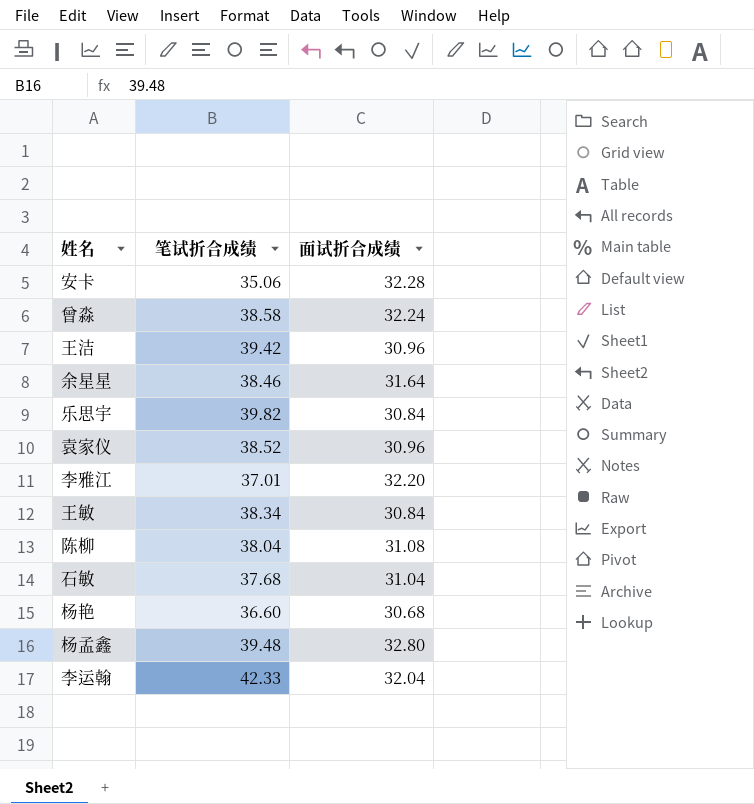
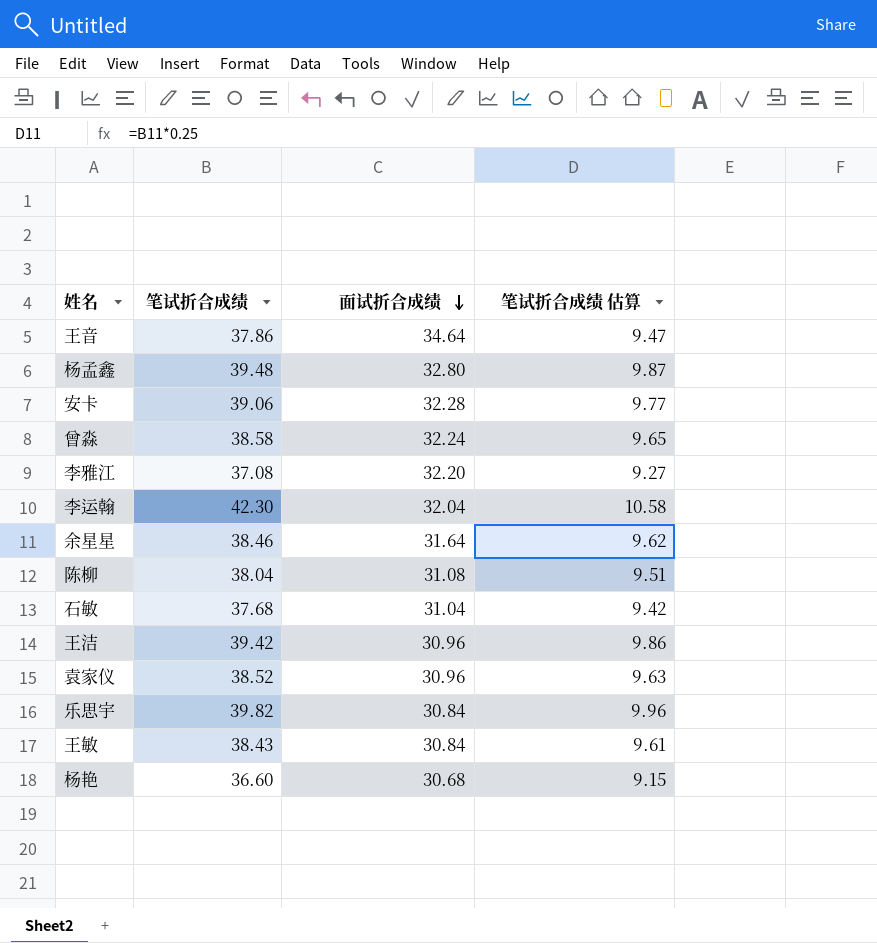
row order: none -> 面试折合成绩 descending
column 笔试折合成绩 估算 | formula: none -> [笔试折合成绩] * 0.25
row 王音: none -> 37.86 | 34.64 | 9.47
安卡 | 笔试折合成绩: 35.06 -> 39.06
李雅江 | 笔试折合成绩: 37.01 -> 37.08
李运翰 | 笔试折合成绩: 42.33 -> 42.30
王敏 | 笔试折合成绩: 38.34 -> 38.43

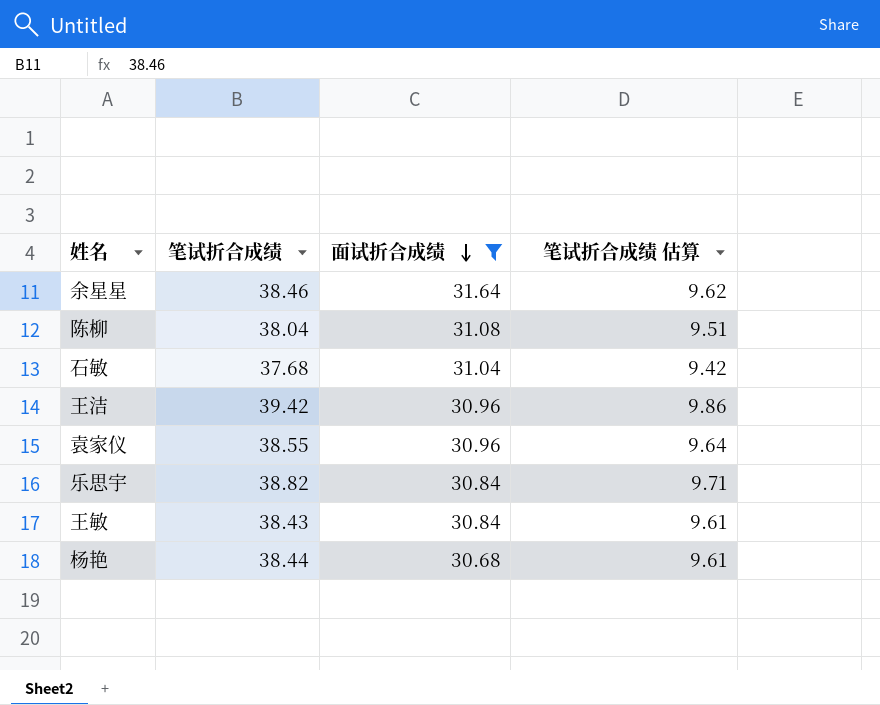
filter: none -> 面试折合成绩 <= 31.64
袁家仪 | 笔试折合成绩: 38.52 -> 38.55
袁家仪 | 笔试折合成绩 估算: 9.63 -> 9.64
乐思宇 | 笔试折合成绩: 39.82 -> 38.82
乐思宇 | 笔试折合成绩 估算: 9.96 -> 9.71
杨艳 | 笔试折合成绩: 36.60 -> 38.44
杨艳 | 笔试折合成绩 估算: 9.15 -> 9.61

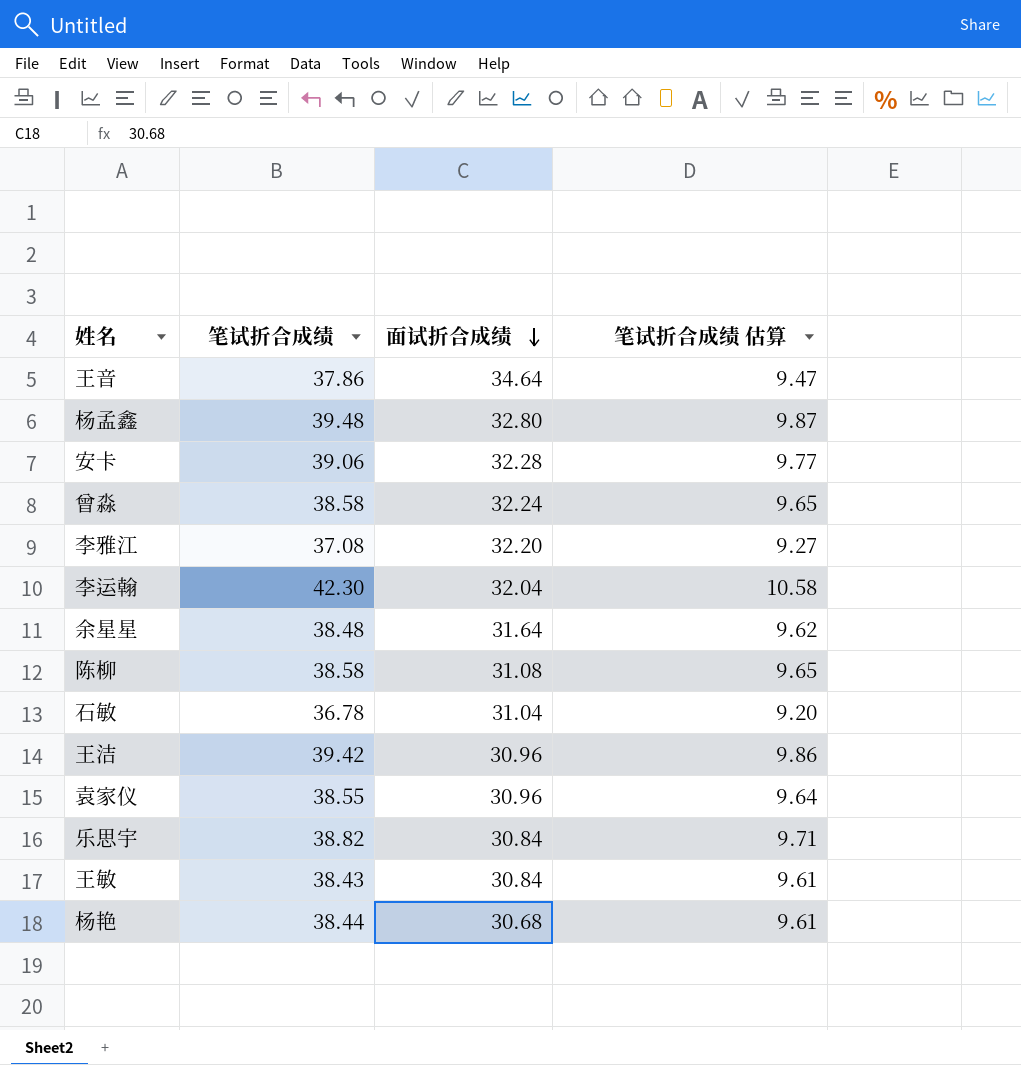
filter: 面试折合成绩 <= 31.64 -> none
余星星 | 笔试折合成绩: 38.46 -> 38.48
陈柳 | 笔试折合成绩: 38.04 -> 38.58
陈柳 | 笔试折合成绩 估算: 9.51 -> 9.65
石敏 | 笔试折合成绩: 37.68 -> 36.78
石敏 | 笔试折合成绩 估算: 9.42 -> 9.20

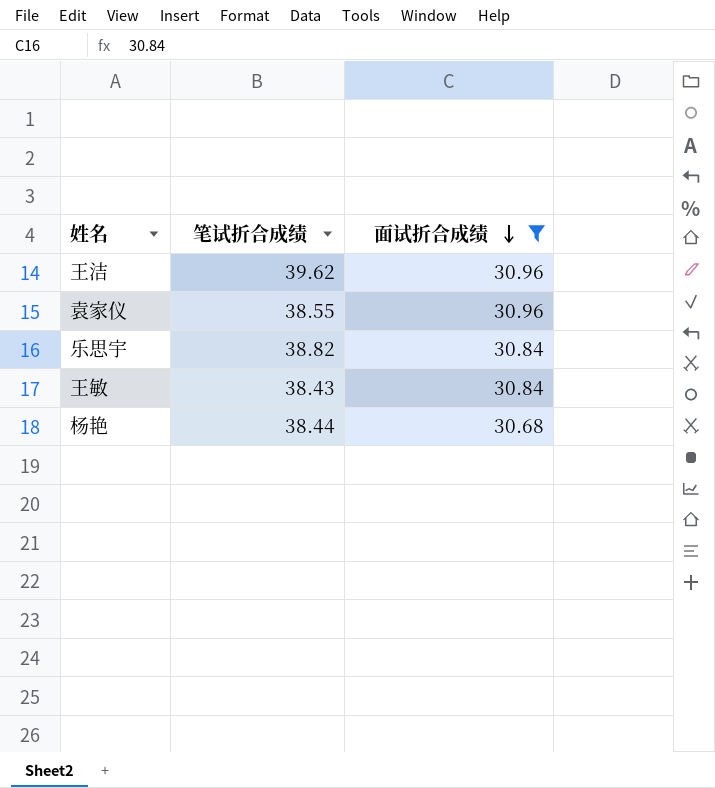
filter: none -> 面试折合成绩 <= 30.96
column 笔试折合成绩 估算 | formula: [笔试折合成绩] * 0.25 -> none
王洁 | 笔试折合成绩: 39.42 -> 39.62

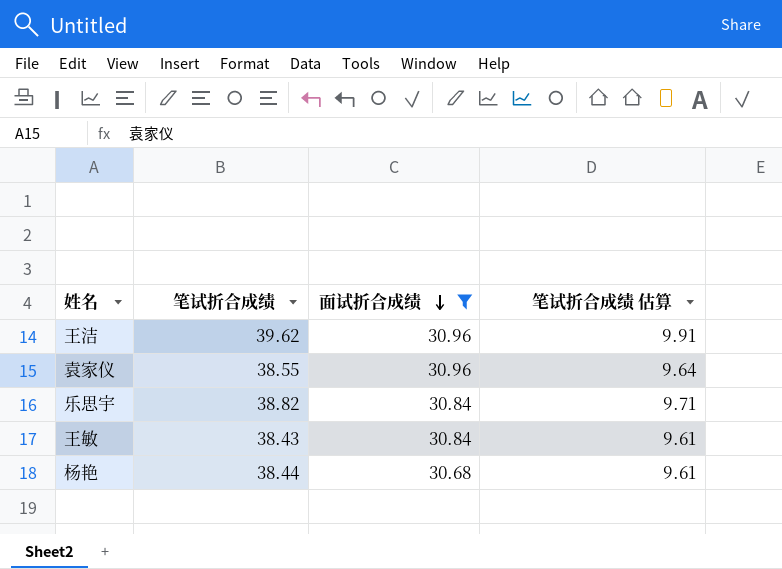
column 笔试折合成绩 估算 | formula: none -> [笔试折合成绩] * 0.25

